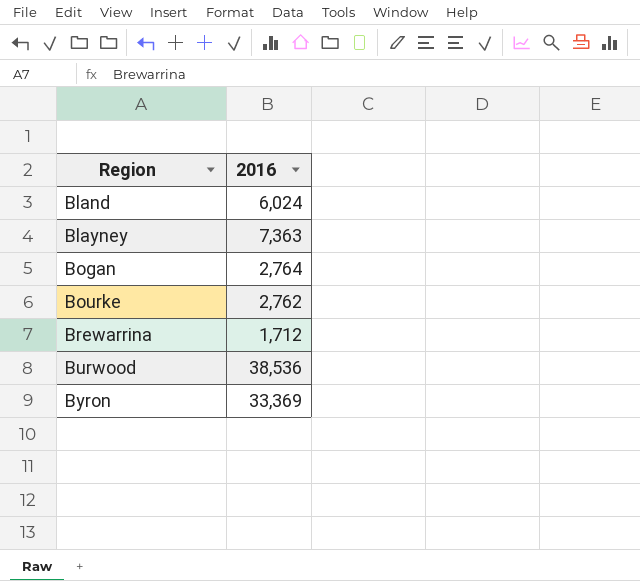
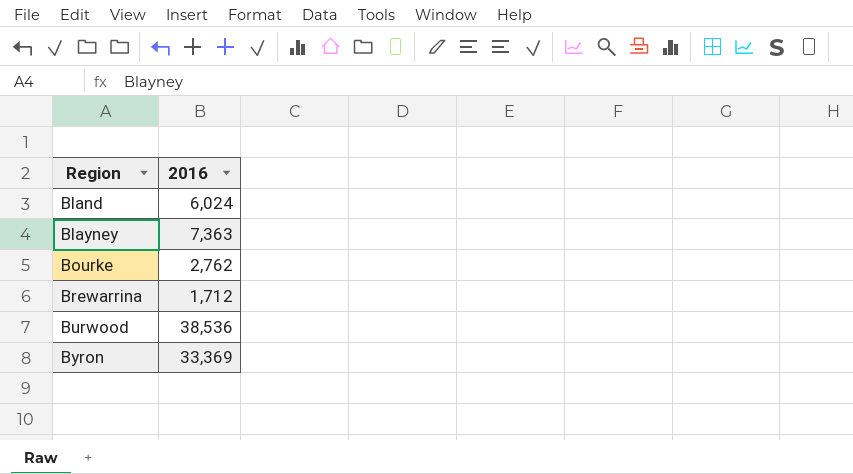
row Bogan: 2,764 -> none

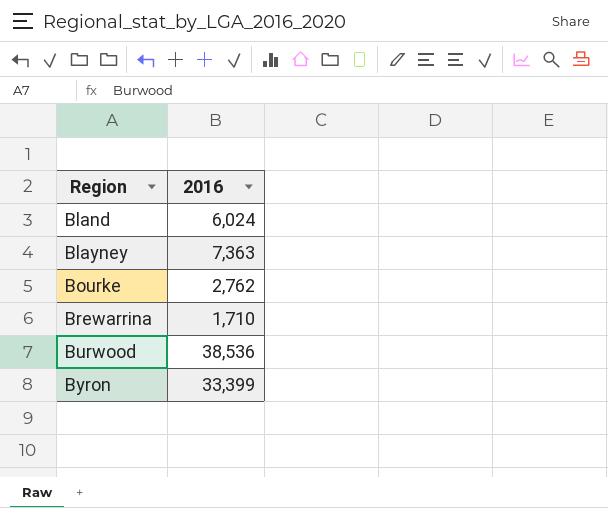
Brewarrina | 2016: 1,712 -> 1,710
Byron | 2016: 33,369 -> 33,399

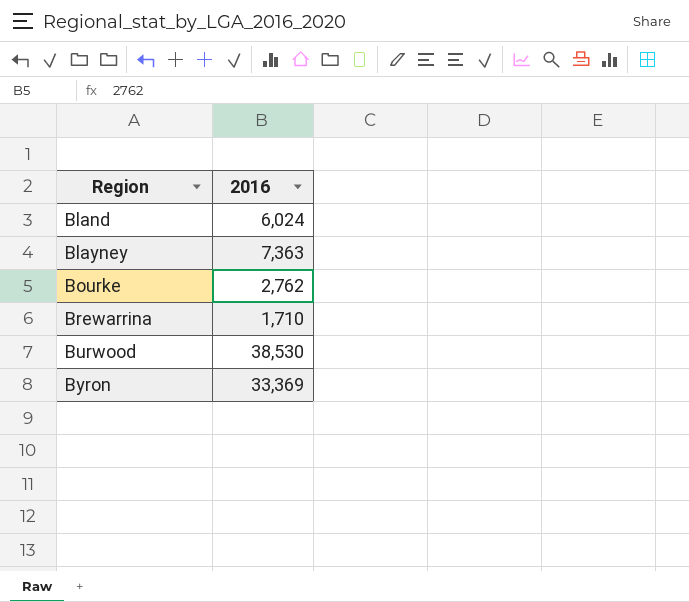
Burwood | 2016: 38,536 -> 38,530
Byron | 2016: 33,399 -> 33,369

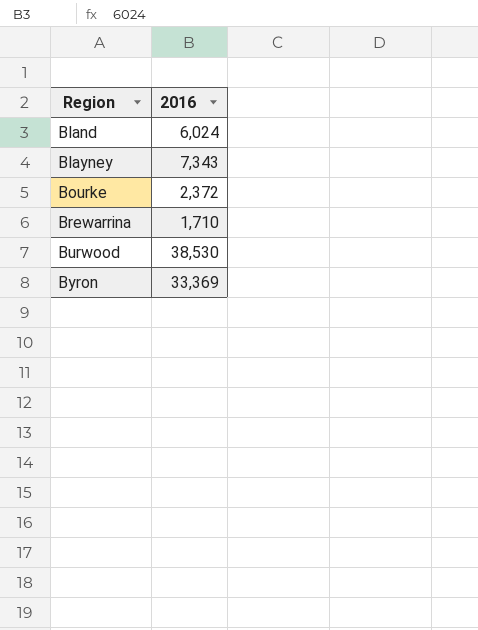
Blayney | 2016: 7,363 -> 7,343
Bourke | 2016: 2,762 -> 2,372

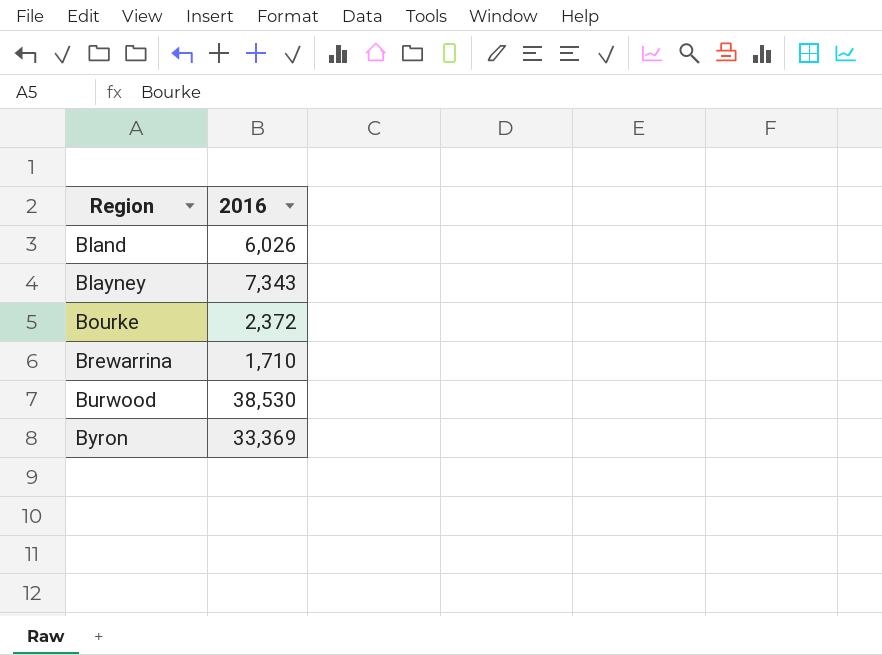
Bland | 2016: 6,024 -> 6,026

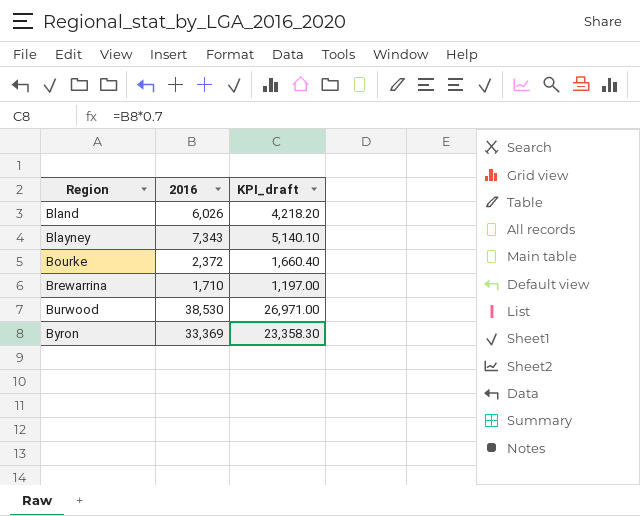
column KPI_draft | formula: none -> [2016] * 0.7

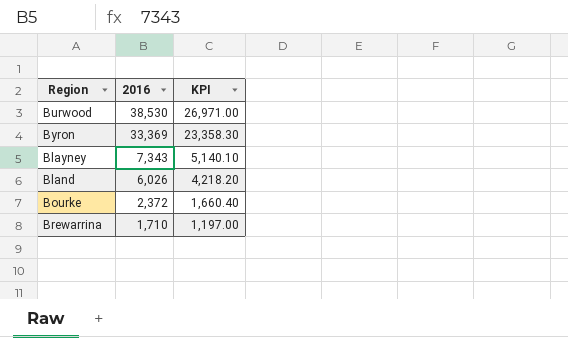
row order: Region ascending -> 2016 descending
column name: KPI_draft -> KPI

